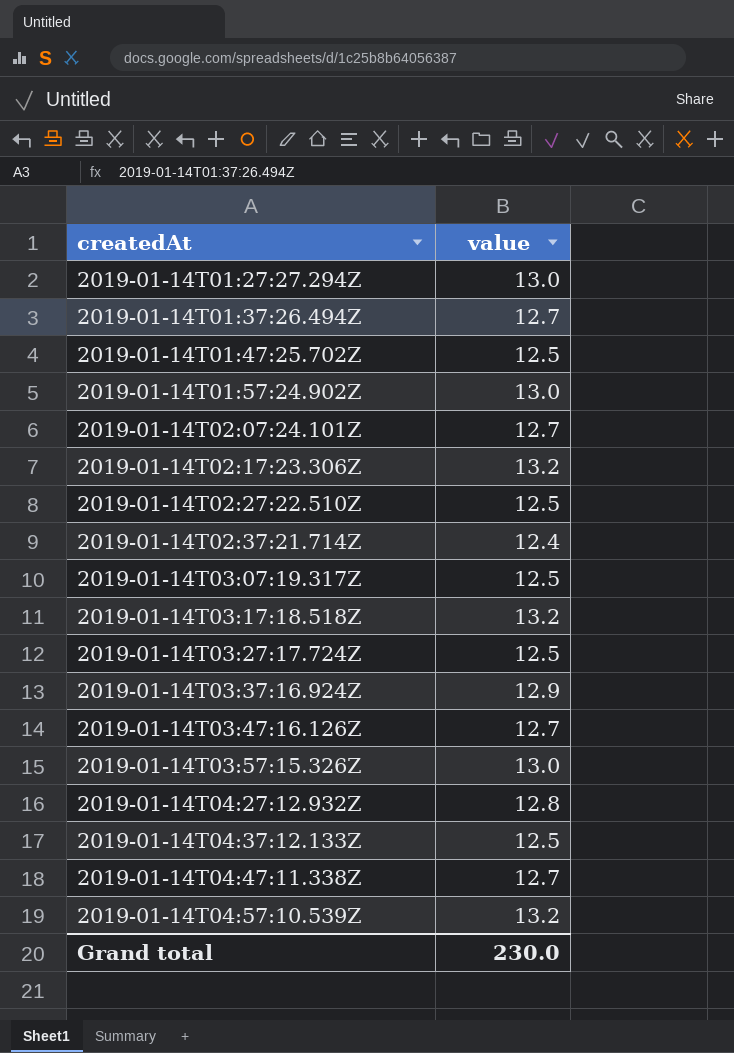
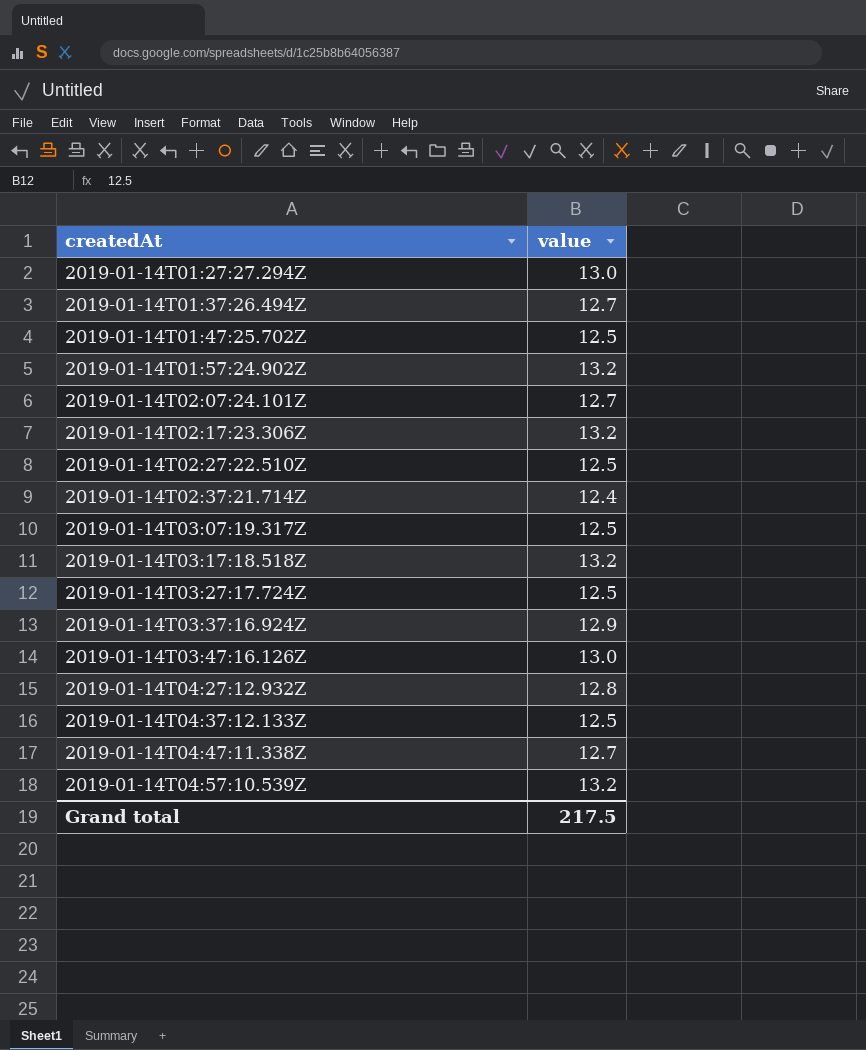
row 2019-01-14T03:57:15.326Z: 13.0 -> none
2019-01-14T01:57:24.902Z | value: 13.0 -> 13.2
2019-01-14T03:47:16.126Z | value: 12.7 -> 13.0
Grand total | value: 230.0 -> 217.5

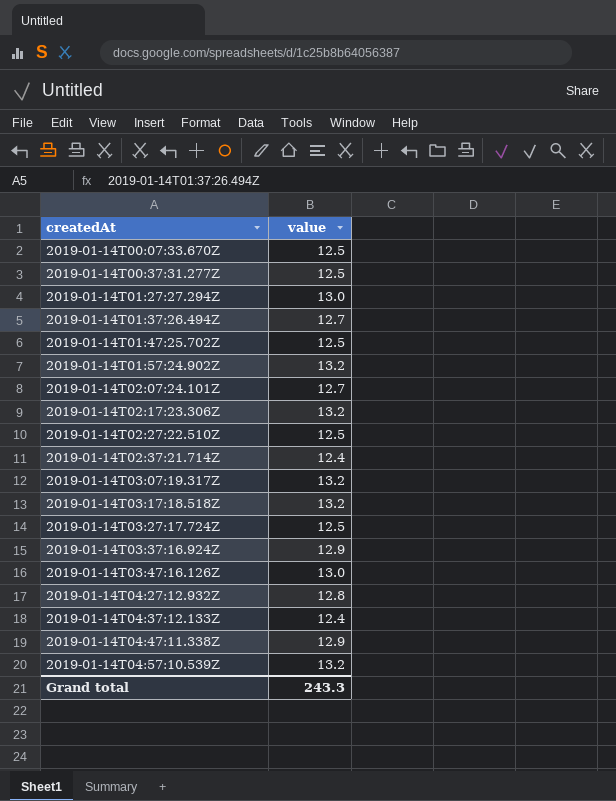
row 2019-01-14T00:07:33.670Z: none -> 12.5
row 2019-01-14T00:37:31.277Z: none -> 12.5
2019-01-14T03:07:19.317Z | value: 12.5 -> 13.2
2019-01-14T04:37:12.133Z | value: 12.5 -> 12.4
2019-01-14T04:47:11.338Z | value: 12.7 -> 12.9
Grand total | value: 217.5 -> 243.3

